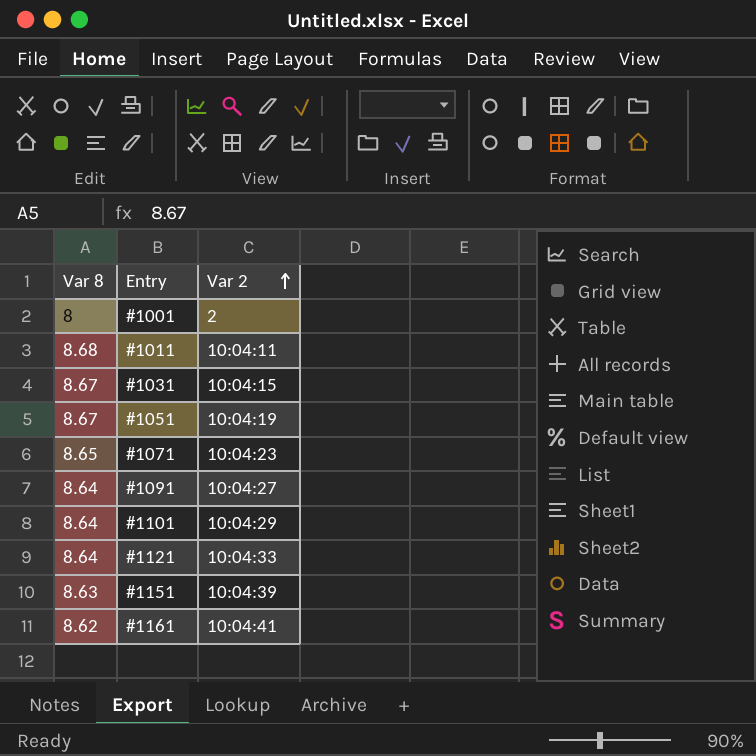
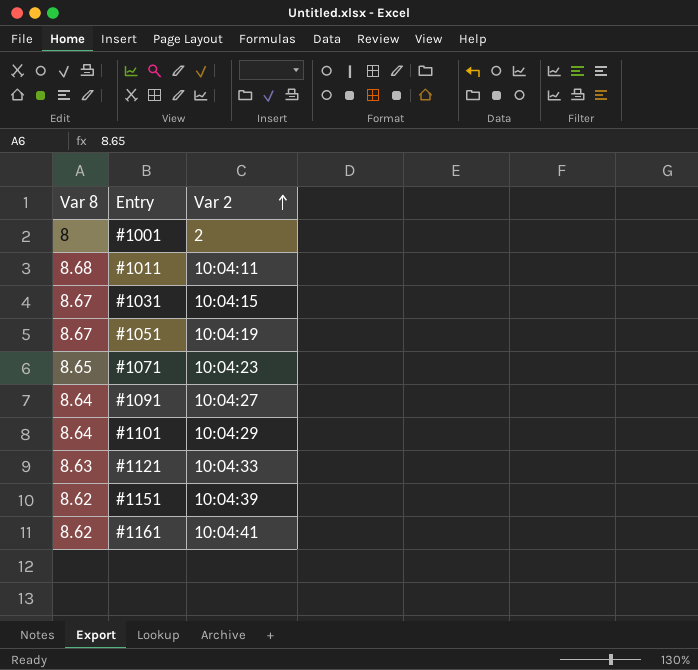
#1121 | Var 8: 8.64 -> 8.63
#1151 | Var 8: 8.63 -> 8.62

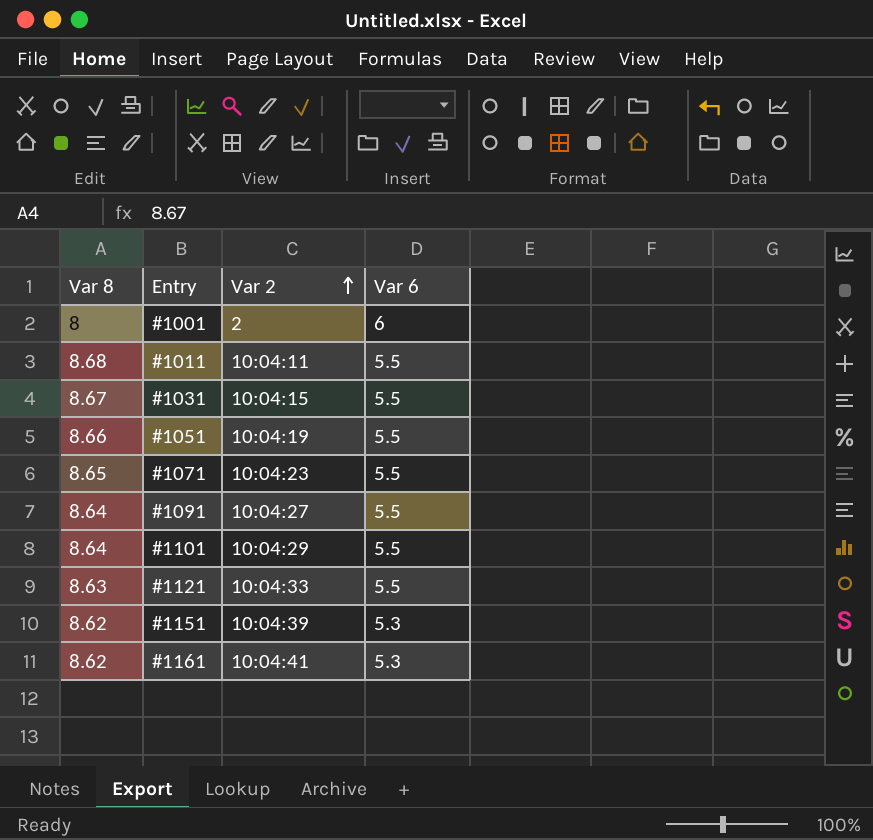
column Var 6 | position: none -> 4
#1051 | Var 8: 8.67 -> 8.66

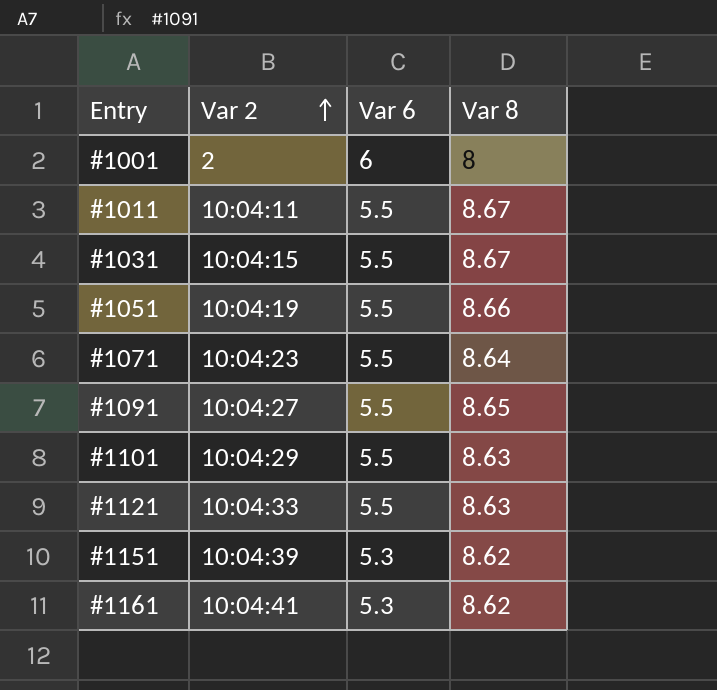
column Var 8 | position: 1 -> 4
#1011 | Var 8: 8.68 -> 8.67
#1071 | Var 8: 8.65 -> 8.64
#1091 | Var 8: 8.64 -> 8.65
#1101 | Var 8: 8.64 -> 8.63

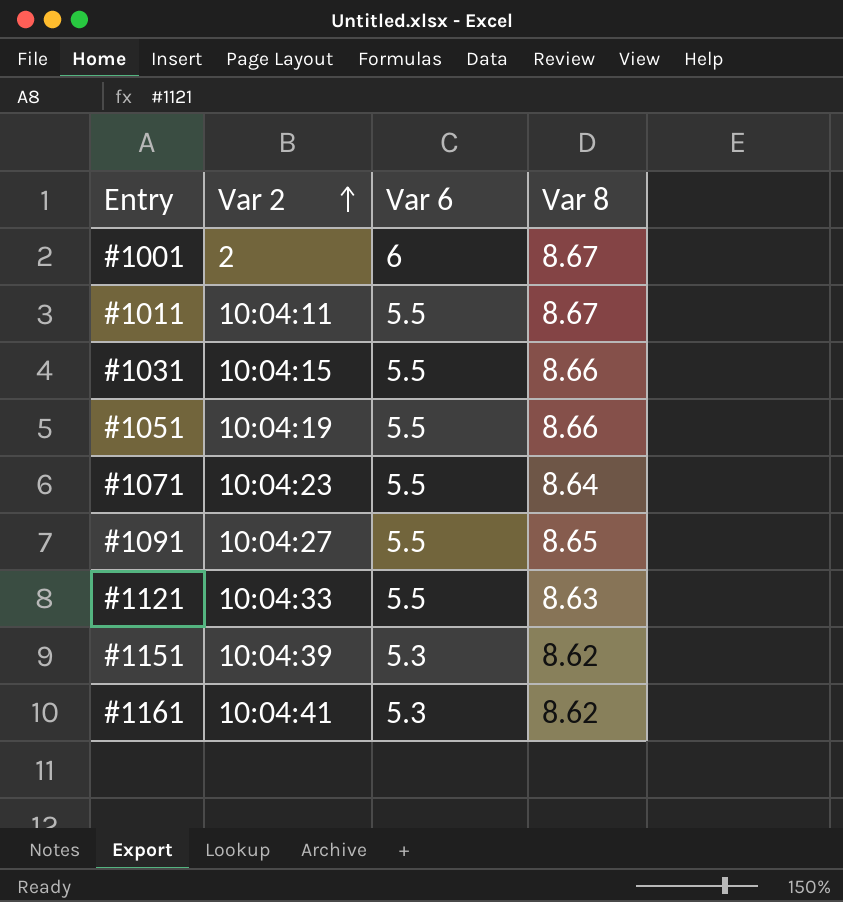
row #1101: 10:04:29 | 5.5 | 8.63 -> none
#1001 | Var 8: 8 -> 8.67
#1031 | Var 8: 8.67 -> 8.66

